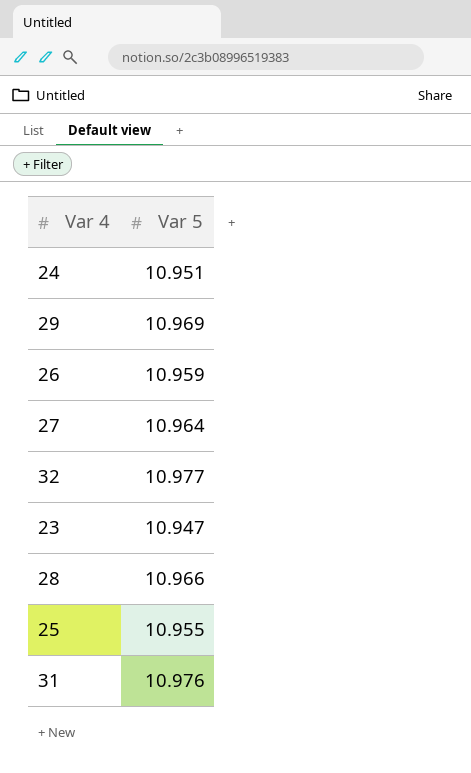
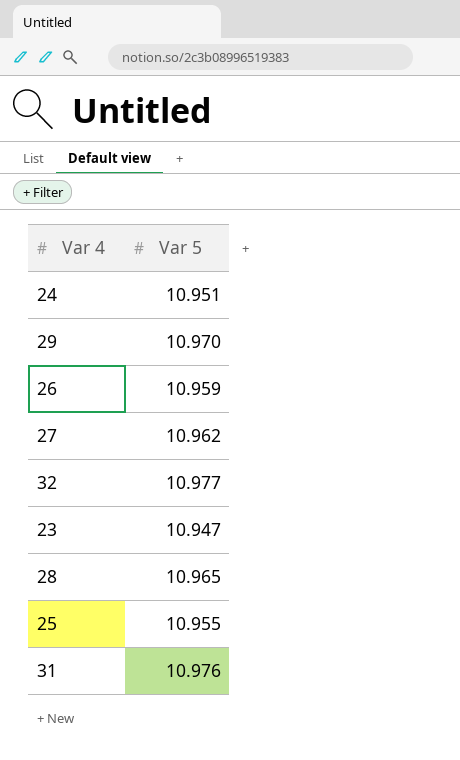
29 | Var 5: 10.969 -> 10.970
27 | Var 5: 10.964 -> 10.962
28 | Var 5: 10.966 -> 10.965

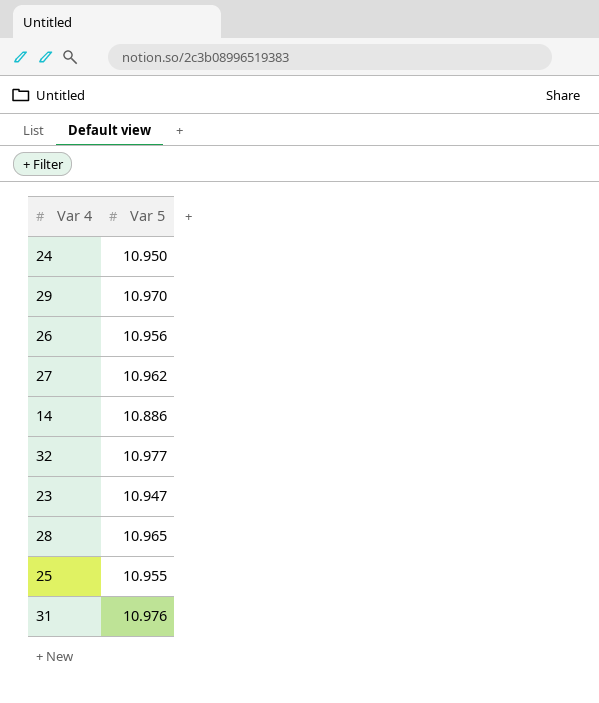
24 | Var 5: 10.951 -> 10.950
26 | Var 5: 10.959 -> 10.956
row 14: none -> 10.886

